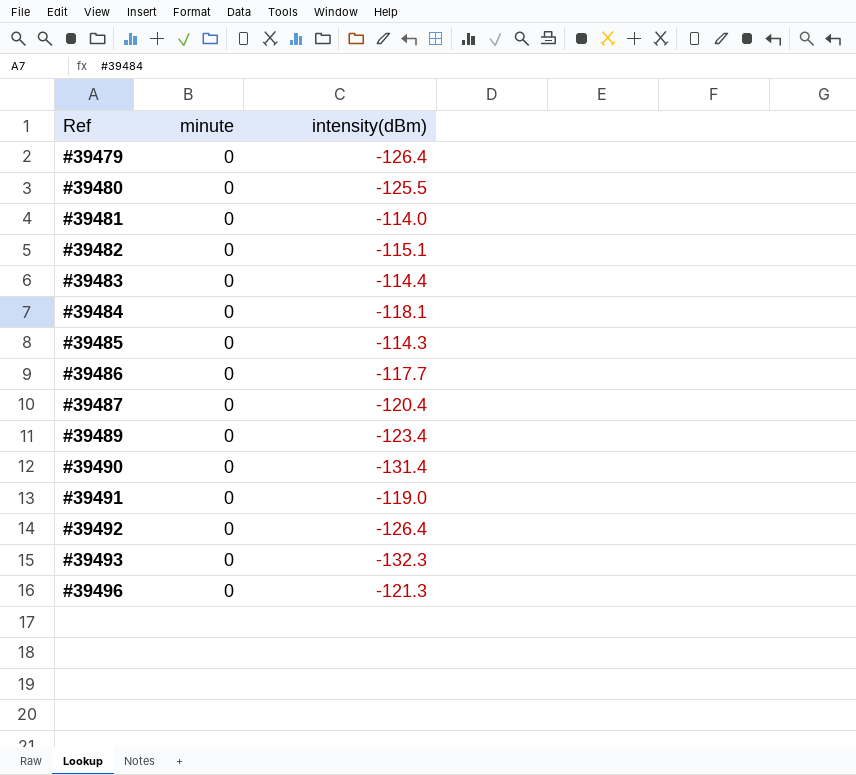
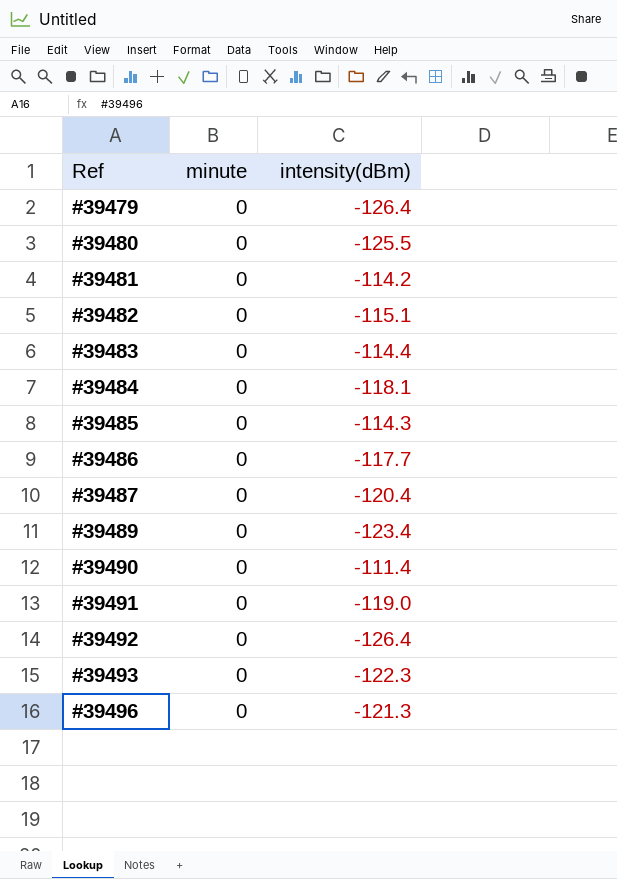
#39481 | intensity(dBm): -114.0 -> -114.2
#39490 | intensity(dBm): -131.4 -> -111.4
#39493 | intensity(dBm): -132.3 -> -122.3

